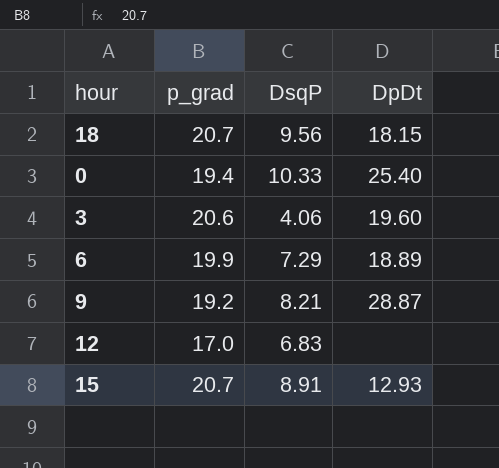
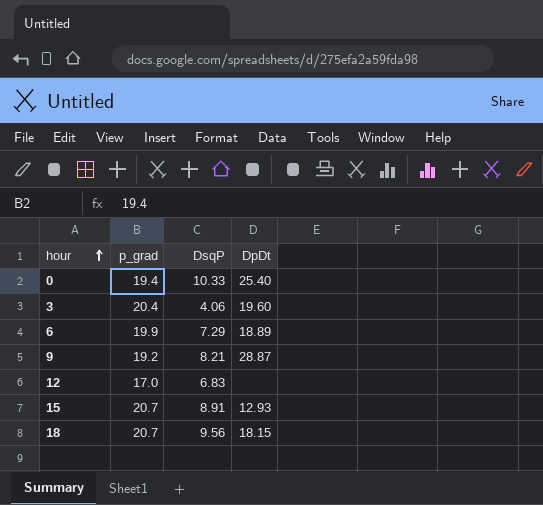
row order: none -> hour ascending
3 | p_grad: 20.6 -> 20.4

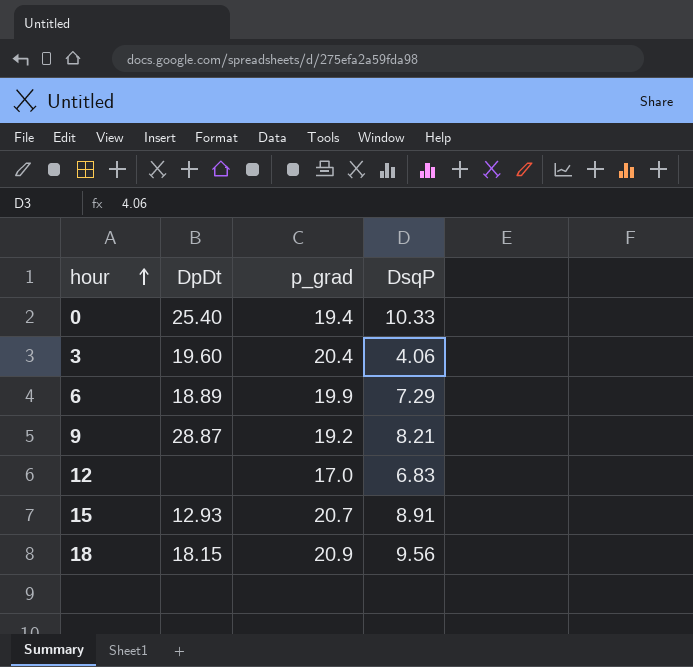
column DpDt | position: 4 -> 2
18 | p_grad: 20.7 -> 20.9

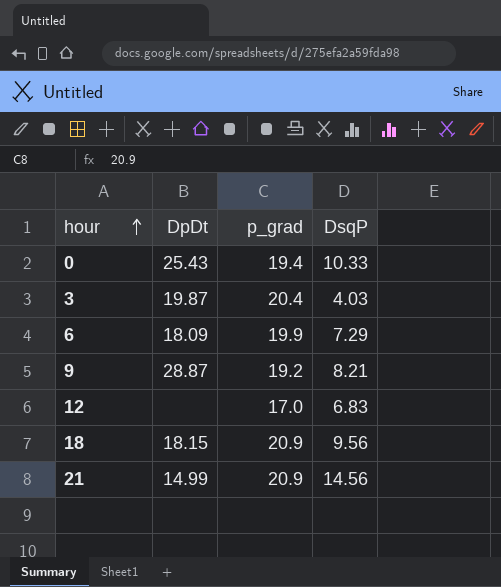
row 15: 12.93 | 20.7 | 8.91 -> none
0 | DpDt: 25.40 -> 25.43
3 | DpDt: 19.60 -> 19.87
3 | DsqP: 4.06 -> 4.03
6 | DpDt: 18.89 -> 18.09
row 21: none -> 14.99 | 20.9 | 14.56

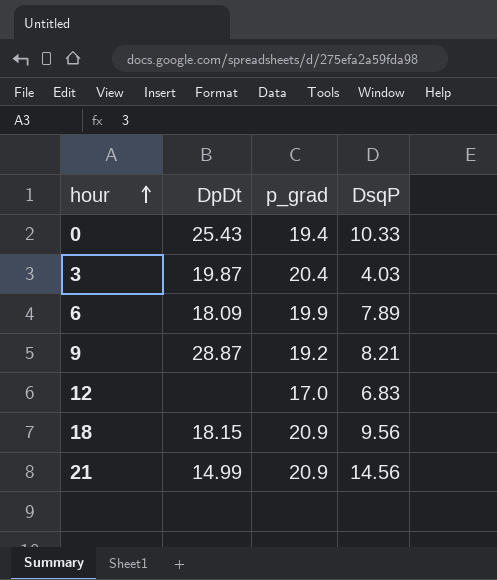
6 | DsqP: 7.29 -> 7.89

